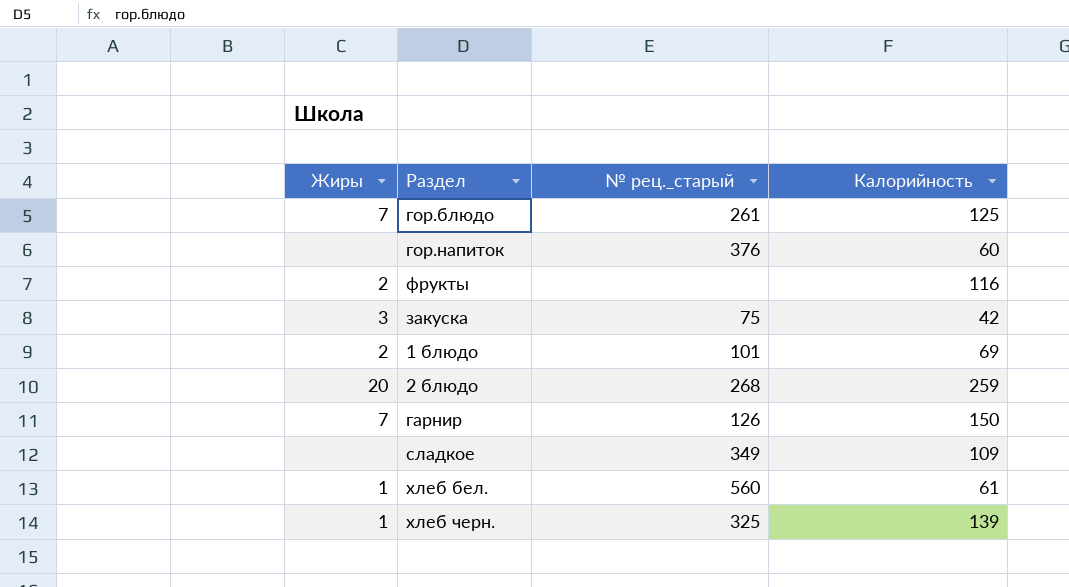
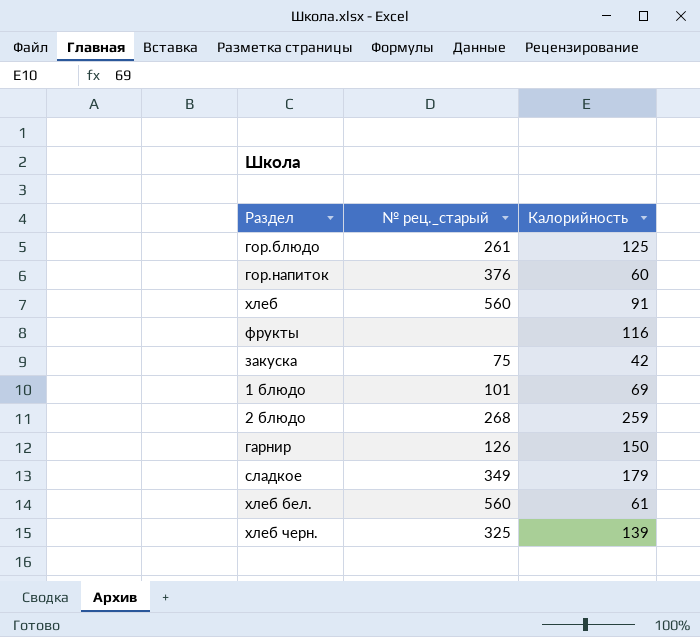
column Жиры | position: 1 -> none
row хлеб: none -> 560 | 91
сладкое | Калорийность: 109 -> 179

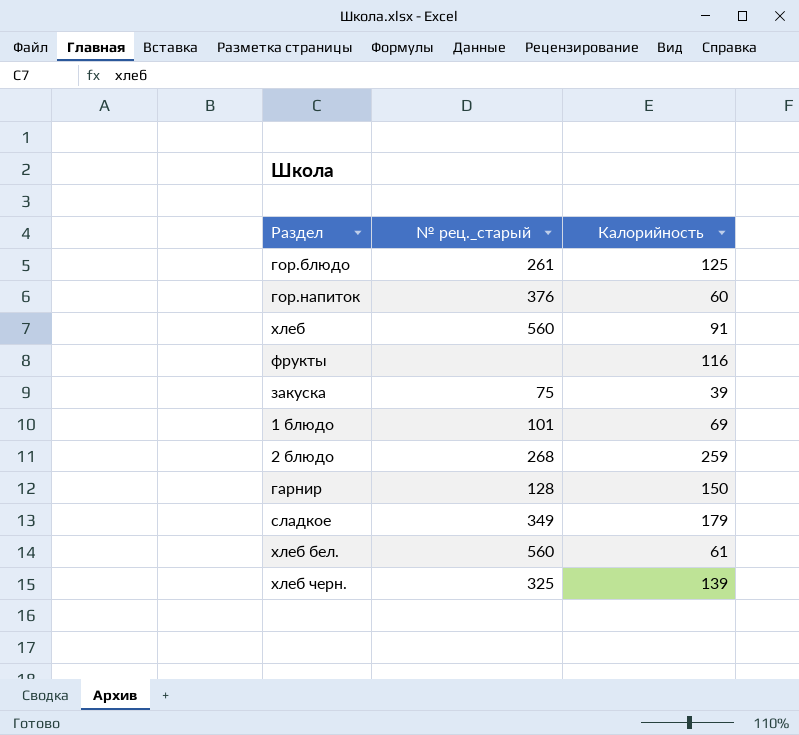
закуска | Калорийность: 42 -> 39
гарнир | № рец._старый: 126 -> 128

